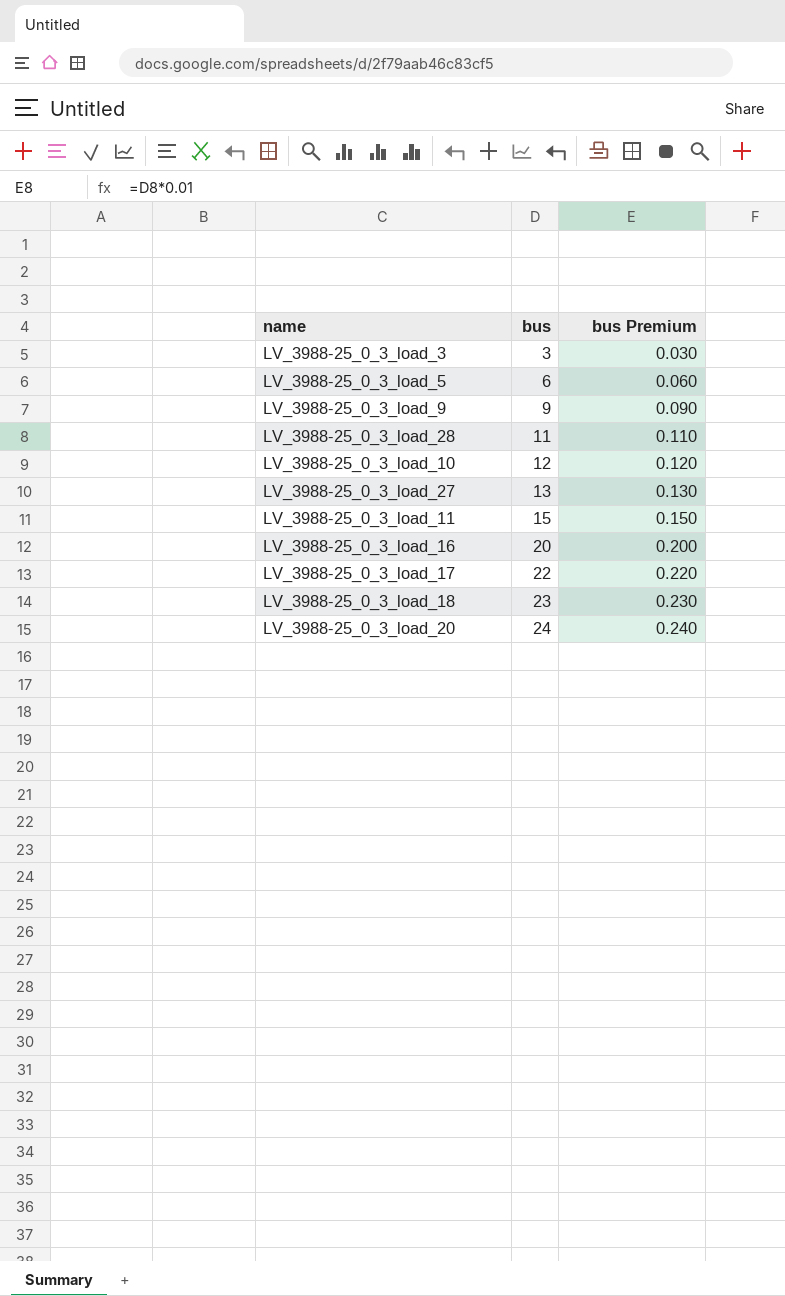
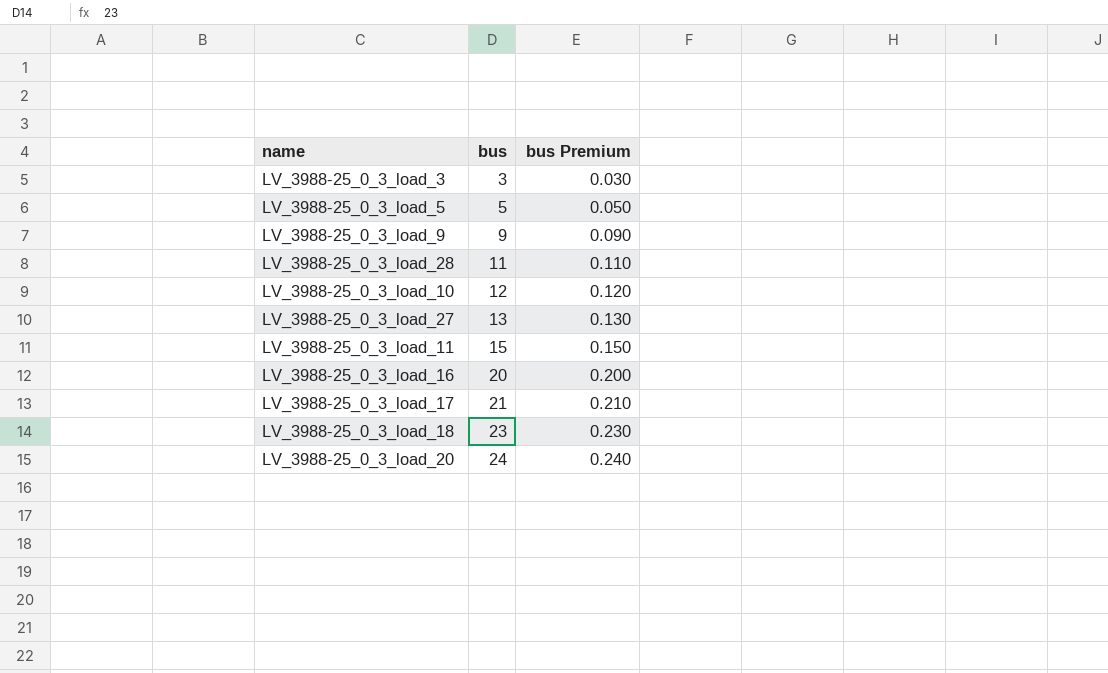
LV_3988-25_0_3_load_5 | bus: 6 -> 5
LV_3988-25_0_3_load_5 | bus Premium: 0.060 -> 0.050
LV_3988-25_0_3_load_17 | bus: 22 -> 21
LV_3988-25_0_3_load_17 | bus Premium: 0.220 -> 0.210

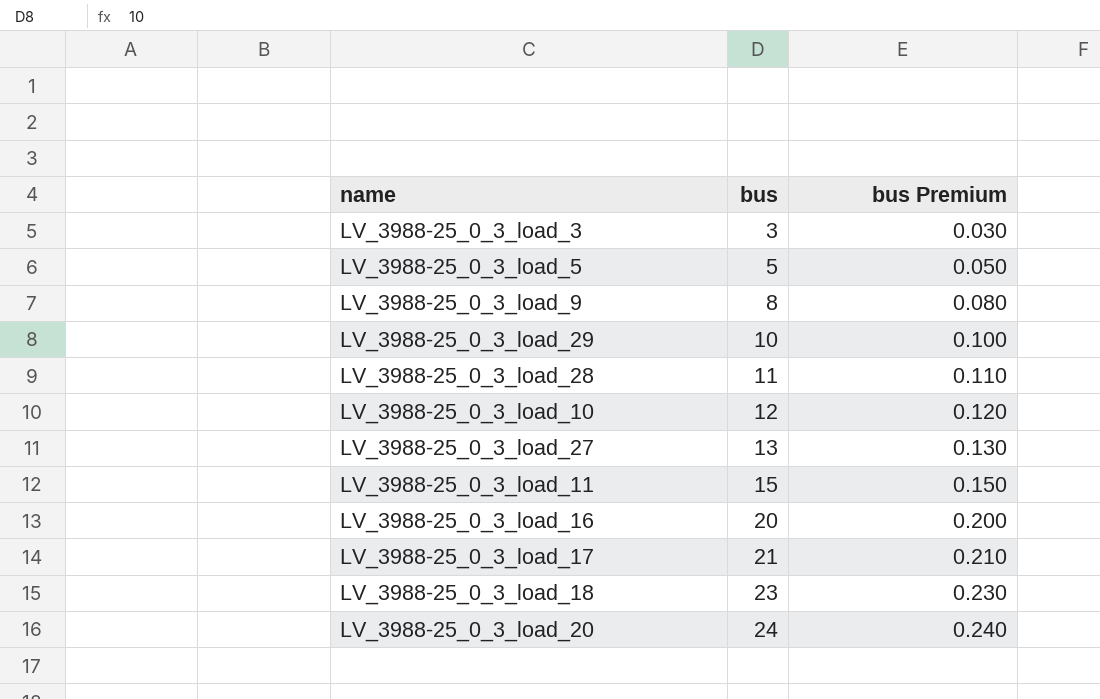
LV_3988-25_0_3_load_9 | bus: 9 -> 8
LV_3988-25_0_3_load_9 | bus Premium: 0.090 -> 0.080
row LV_3988-25_0_3_load_29: none -> 10 | 0.100

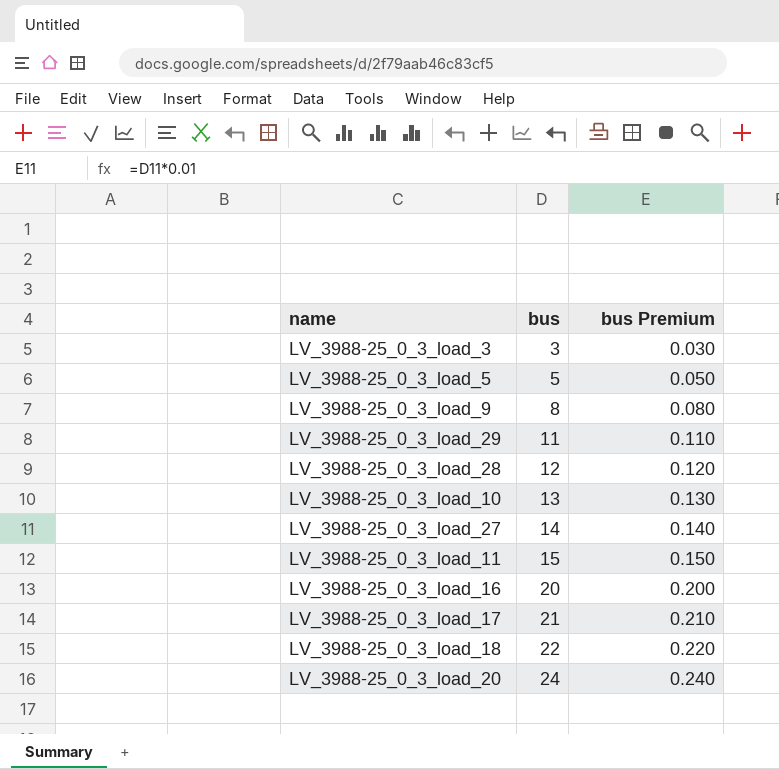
LV_3988-25_0_3_load_29 | bus: 10 -> 11
LV_3988-25_0_3_load_29 | bus Premium: 0.100 -> 0.110
LV_3988-25_0_3_load_28 | bus: 11 -> 12
LV_3988-25_0_3_load_28 | bus Premium: 0.110 -> 0.120
LV_3988-25_0_3_load_10 | bus: 12 -> 13
LV_3988-25_0_3_load_10 | bus Premium: 0.120 -> 0.130
LV_3988-25_0_3_load_27 | bus: 13 -> 14
LV_3988-25_0_3_load_27 | bus Premium: 0.130 -> 0.140
LV_3988-25_0_3_load_18 | bus: 23 -> 22
LV_3988-25_0_3_load_18 | bus Premium: 0.230 -> 0.220

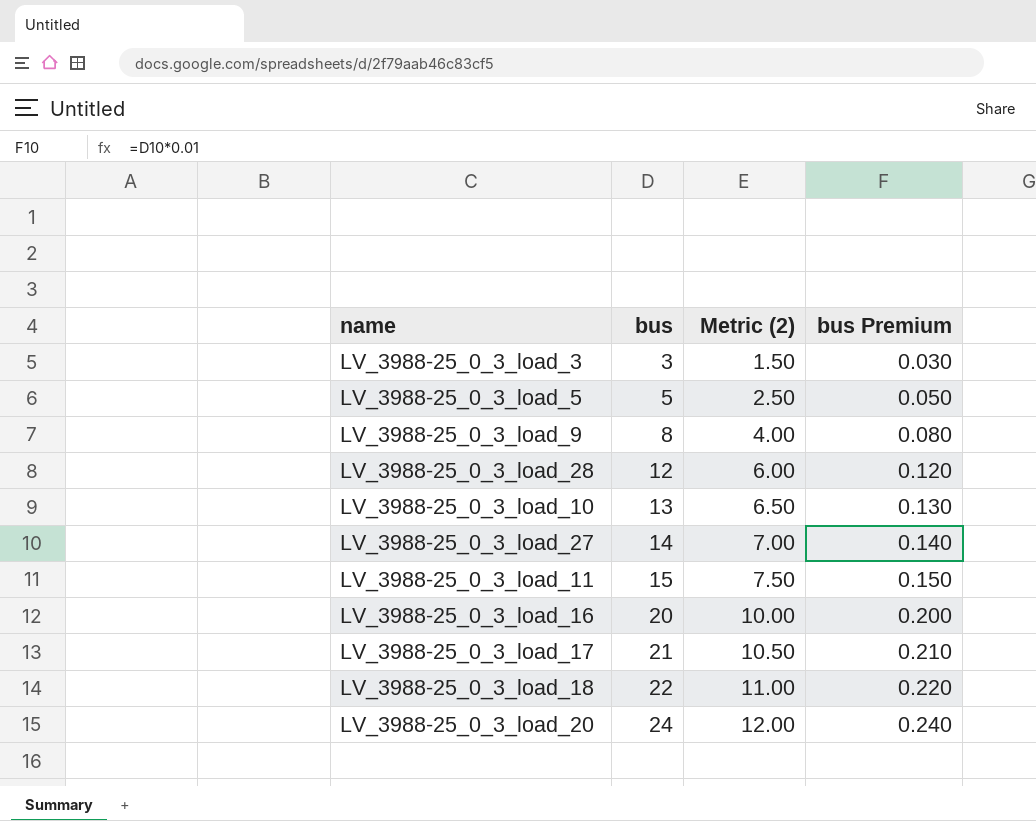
column Metric (2) | formula: none -> [bus] * 0.5
row LV_3988-25_0_3_load_29: 11 | 0.110 -> none

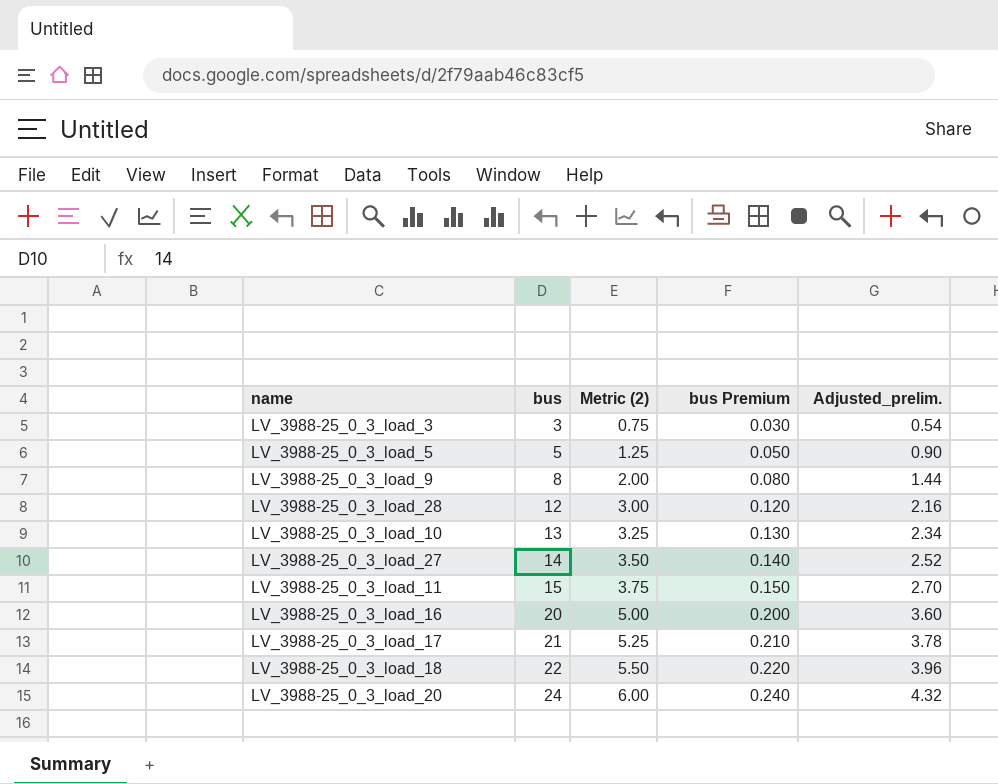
column Metric (2) | formula: [bus] * 0.5 -> [bus] * 0.25
column Adjusted_prelim. | formula: none -> [bus] * 0.18

